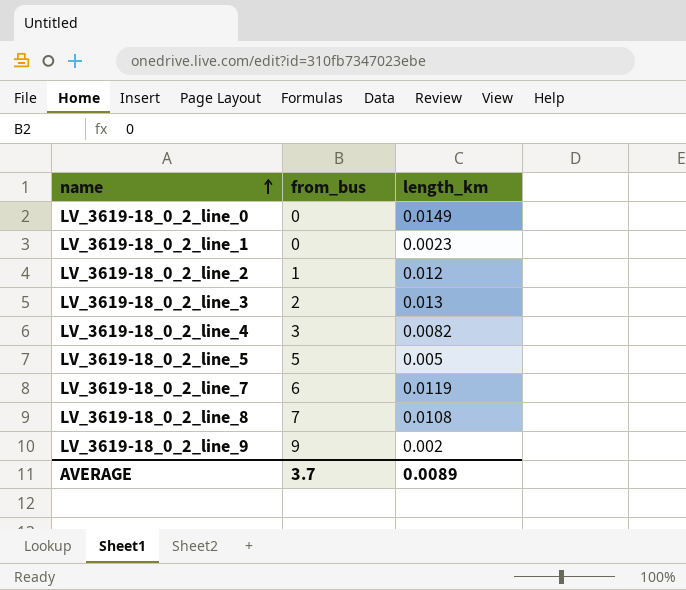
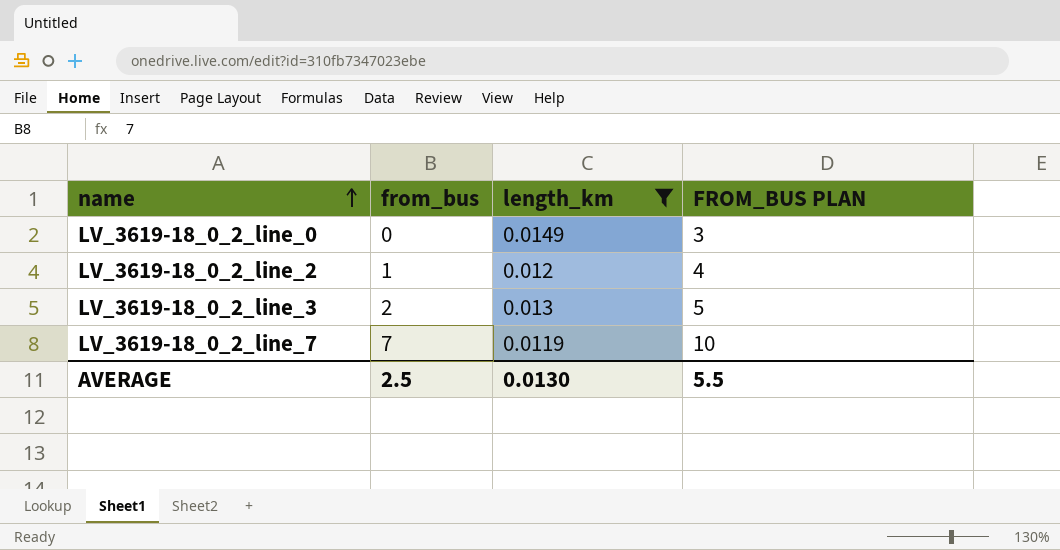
filter: none -> length_km >= 0.0119
column FROM_BUS PLAN | formula: none -> [from_bus] + 3
LV_3619-18_0_2_line_7 | from_bus: 6 -> 7
AVERAGE | from_bus: 3.7 -> 2.5
AVERAGE | length_km: 0.0089 -> 0.0130

